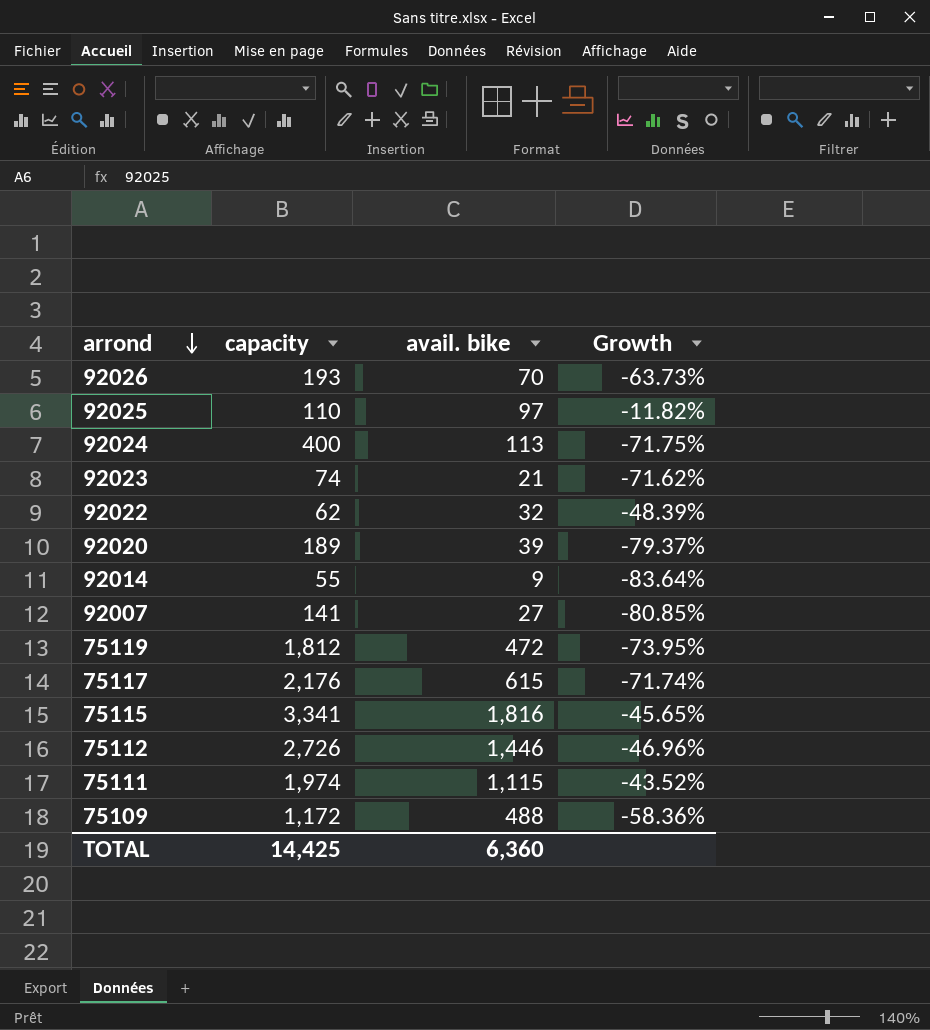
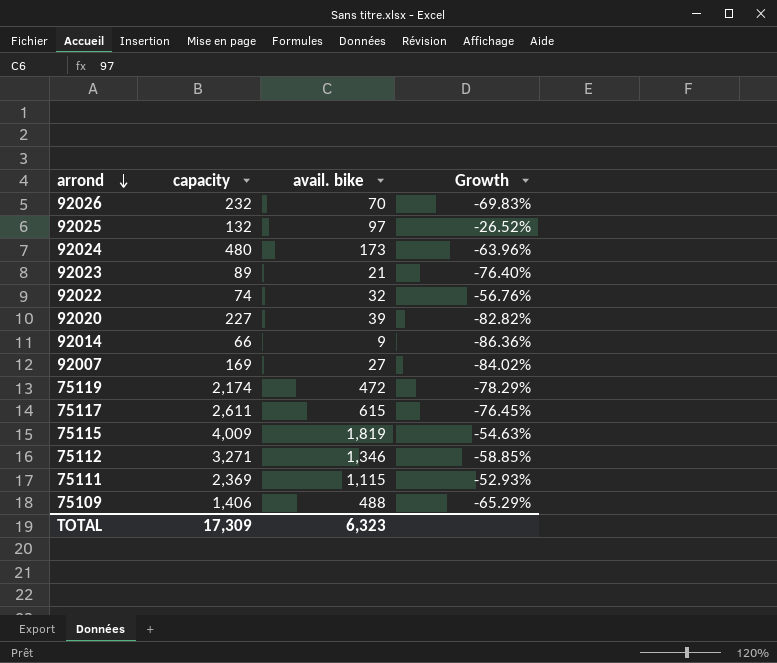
92026 | capacity: 193 -> 232
92026 | Growth: -63.73% -> -69.83%
92025 | capacity: 110 -> 132
92025 | Growth: -11.82% -> -26.52%
92024 | capacity: 400 -> 480
92024 | avail. bike: 113 -> 173
92024 | Growth: -71.75% -> -63.96%
92023 | capacity: 74 -> 89
92023 | Growth: -71.62% -> -76.40%
92022 | capacity: 62 -> 74
92022 | Growth: -48.39% -> -56.76%
92020 | capacity: 189 -> 227
92020 | Growth: -79.37% -> -82.82%
92014 | capacity: 55 -> 66
92014 | Growth: -83.64% -> -86.36%
92007 | capacity: 141 -> 169
92007 | Growth: -80.85% -> -84.02%
75119 | capacity: 1,812 -> 2,174
75119 | Growth: -73.95% -> -78.29%
75117 | capacity: 2,176 -> 2,611
75117 | Growth: -71.74% -> -76.45%
75115 | capacity: 3,341 -> 4,009
75115 | avail. bike: 1,816 -> 1,819
75115 | Growth: -45.65% -> -54.63%
75112 | capacity: 2,726 -> 3,271
75112 | avail. bike: 1,446 -> 1,346
75112 | Growth: -46.96% -> -58.85%
75111 | capacity: 1,974 -> 2,369
75111 | Growth: -43.52% -> -52.93%
75109 | capacity: 1,172 -> 1,406
75109 | Growth: -58.36% -> -65.29%
TOTAL | capacity: 14,425 -> 17,309
TOTAL | avail. bike: 6,360 -> 6,323

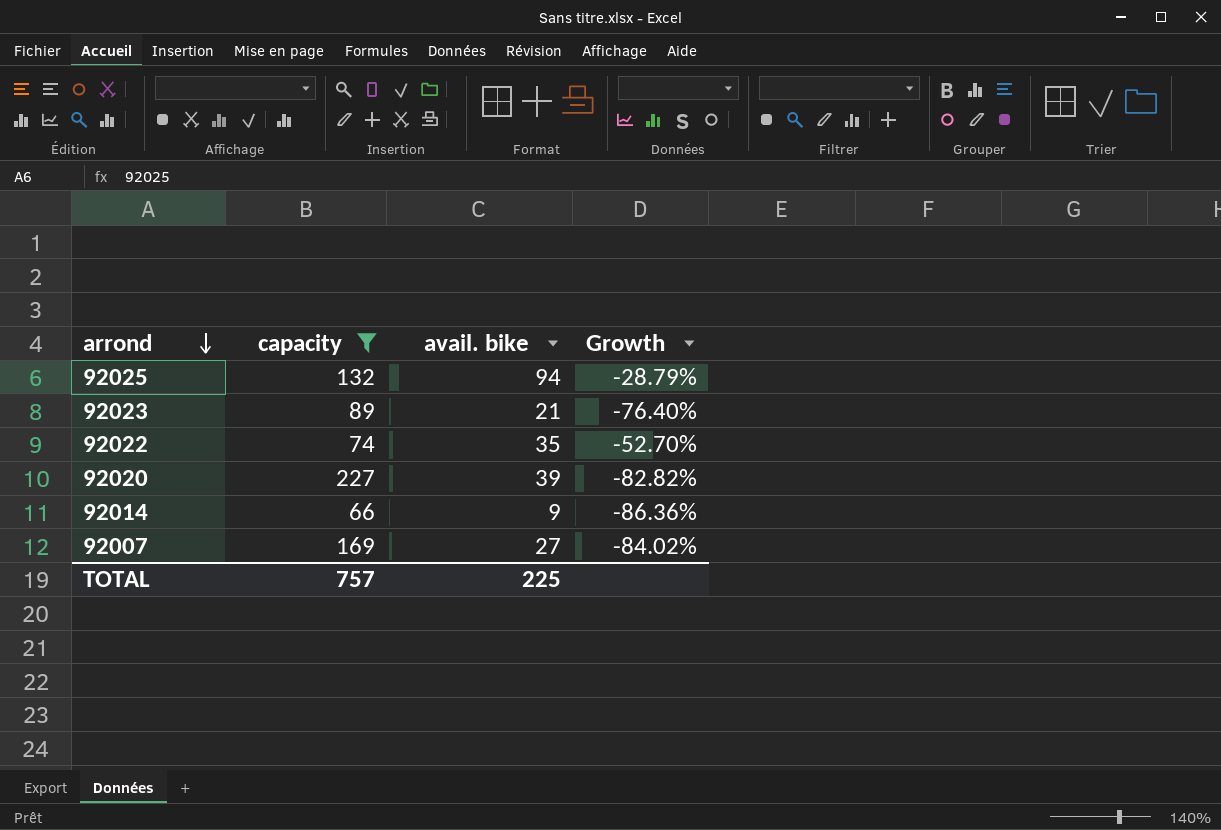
filter: none -> capacity <= 227
92025 | avail. bike: 97 -> 94
92025 | Growth: -26.52% -> -28.79%
92022 | avail. bike: 32 -> 35
92022 | Growth: -56.76% -> -52.70%
TOTAL | capacity: 17,309 -> 757
TOTAL | avail. bike: 6,323 -> 225

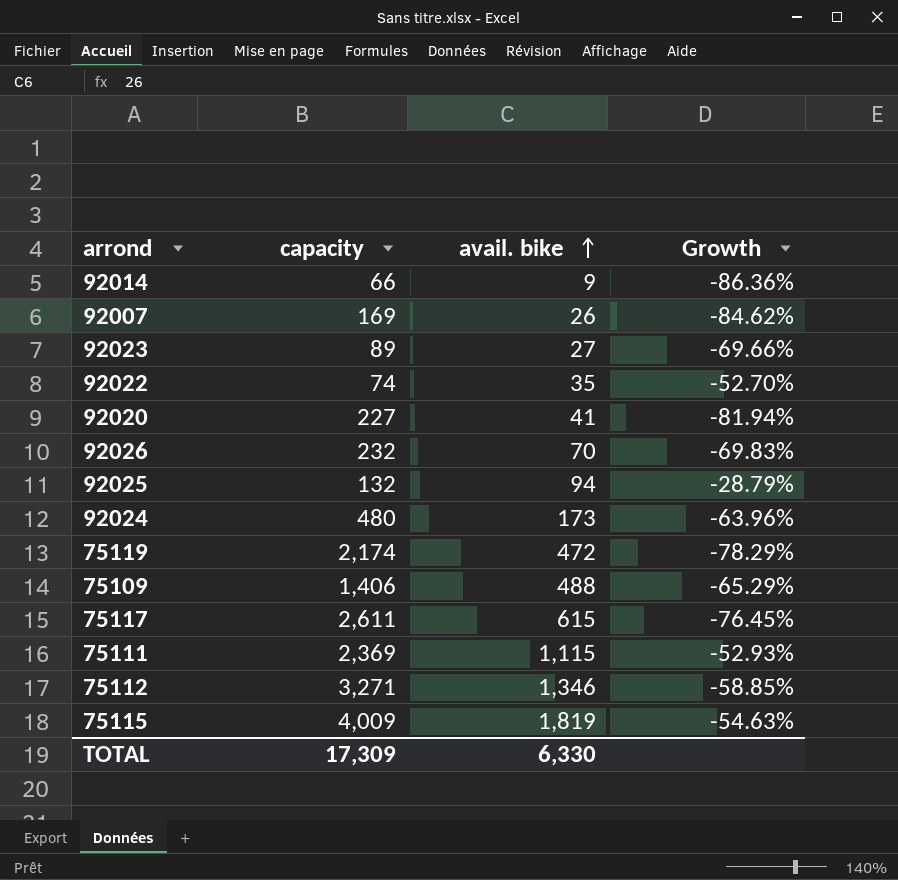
filter: capacity <= 227 -> none
row order: arrond descending -> avail. bike ascending
92007 | avail. bike: 27 -> 26
92007 | Growth: -84.02% -> -84.62%
92023 | avail. bike: 21 -> 27
92023 | Growth: -76.40% -> -69.66%
92020 | avail. bike: 39 -> 41
92020 | Growth: -82.82% -> -81.94%
TOTAL | capacity: 757 -> 17,309
TOTAL | avail. bike: 225 -> 6,330

